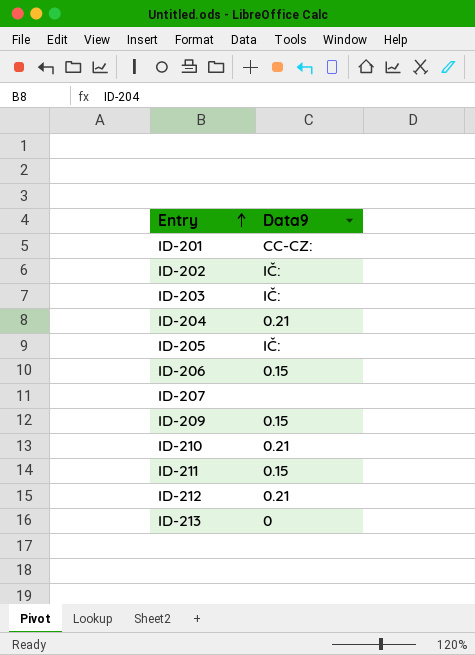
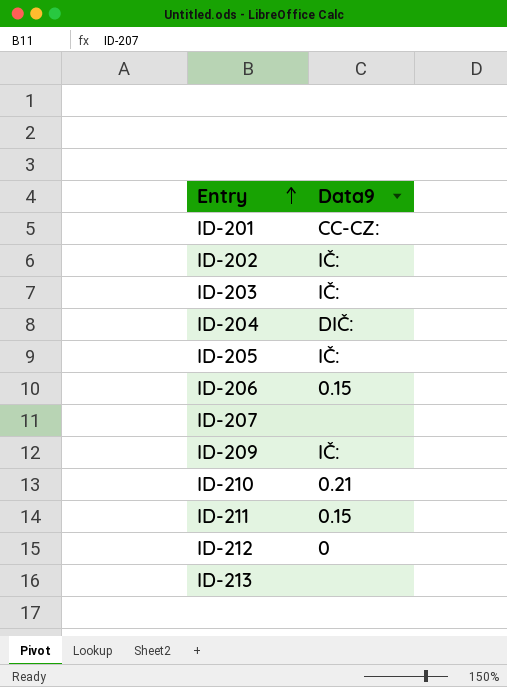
ID-204 | Data9: 0.21 -> DIČ:
ID-209 | Data9: 0.15 -> IČ:
ID-212 | Data9: 0.21 -> 0
ID-213 | Data9: 0 -> none

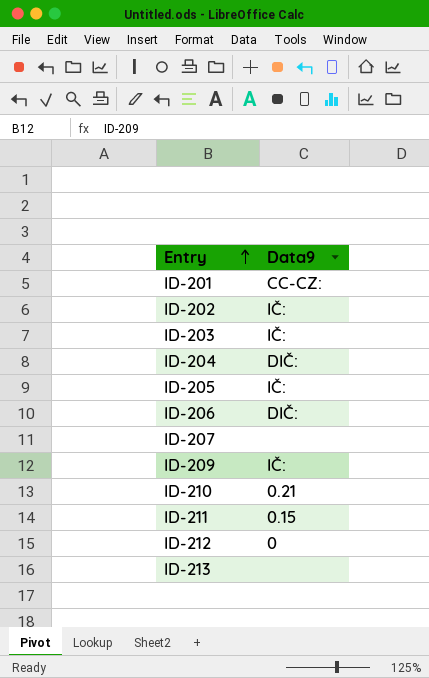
ID-206 | Data9: 0.15 -> DIČ:

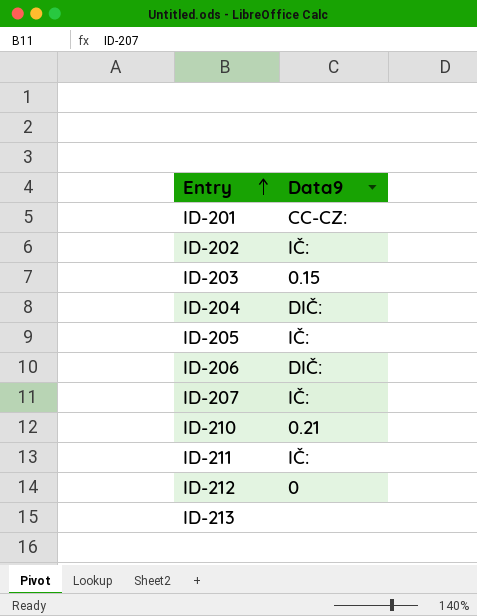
row ID-209: IČ: -> none
ID-203 | Data9: IČ: -> 0.15
ID-207 | Data9: none -> IČ:
ID-211 | Data9: 0.15 -> IČ:

